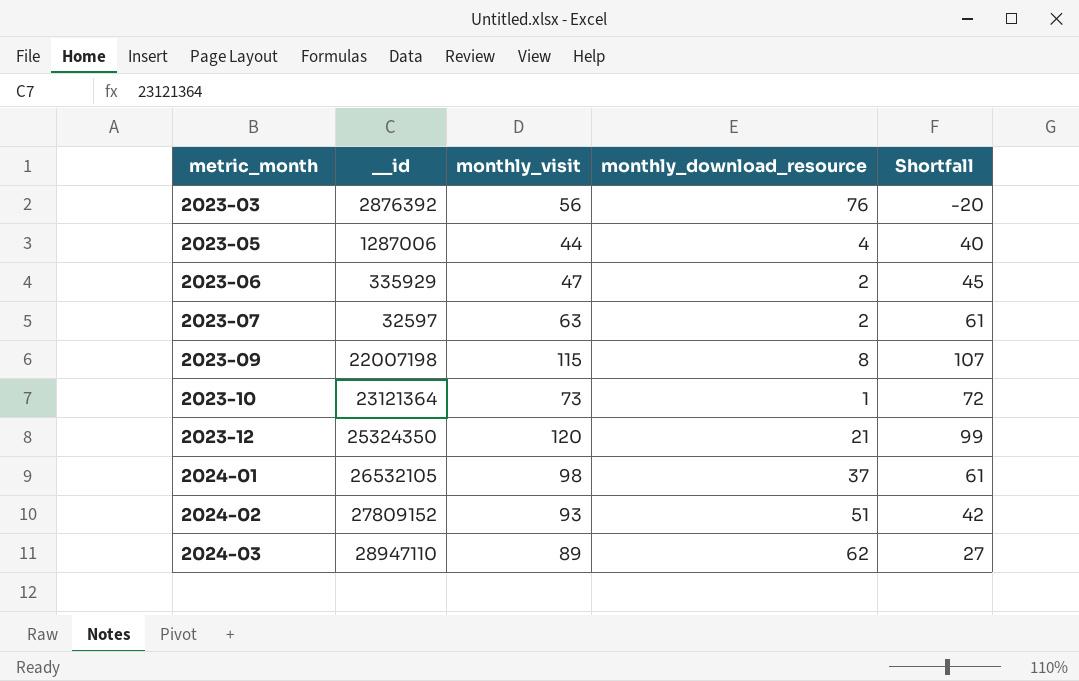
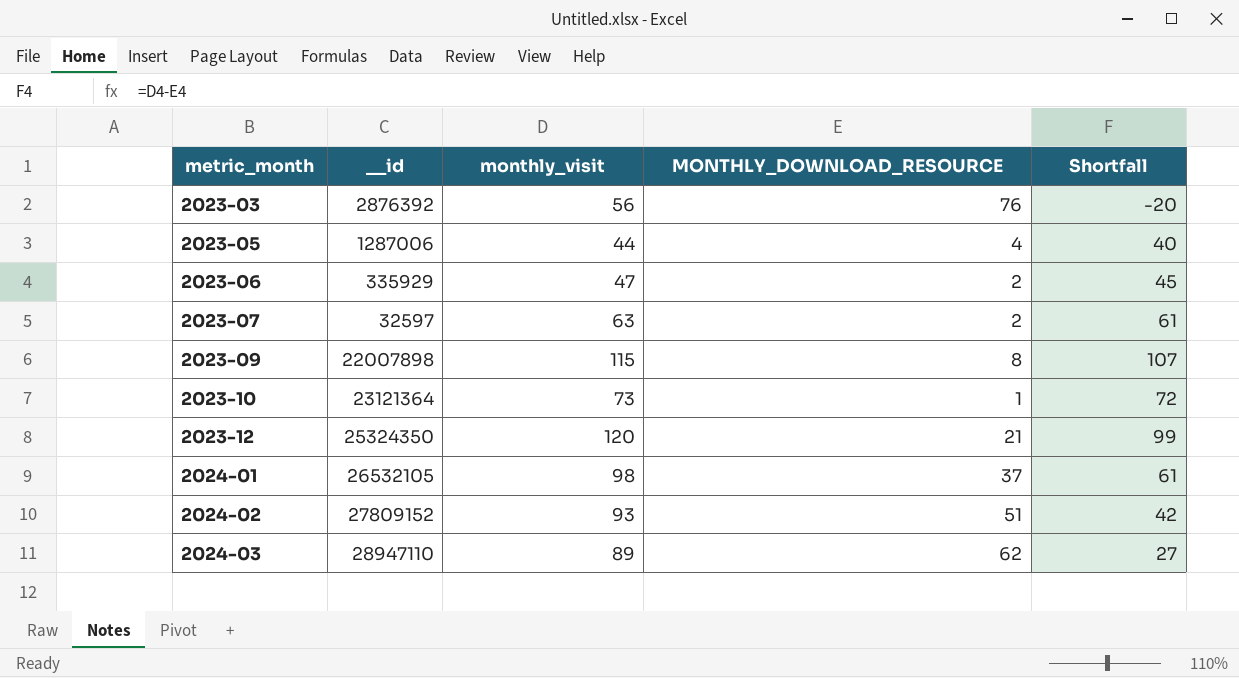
column name: monthly_download_resource -> MONTHLY_DOWNLOAD_RESOURCE
2023-09 | __id: 22007198 -> 22007898

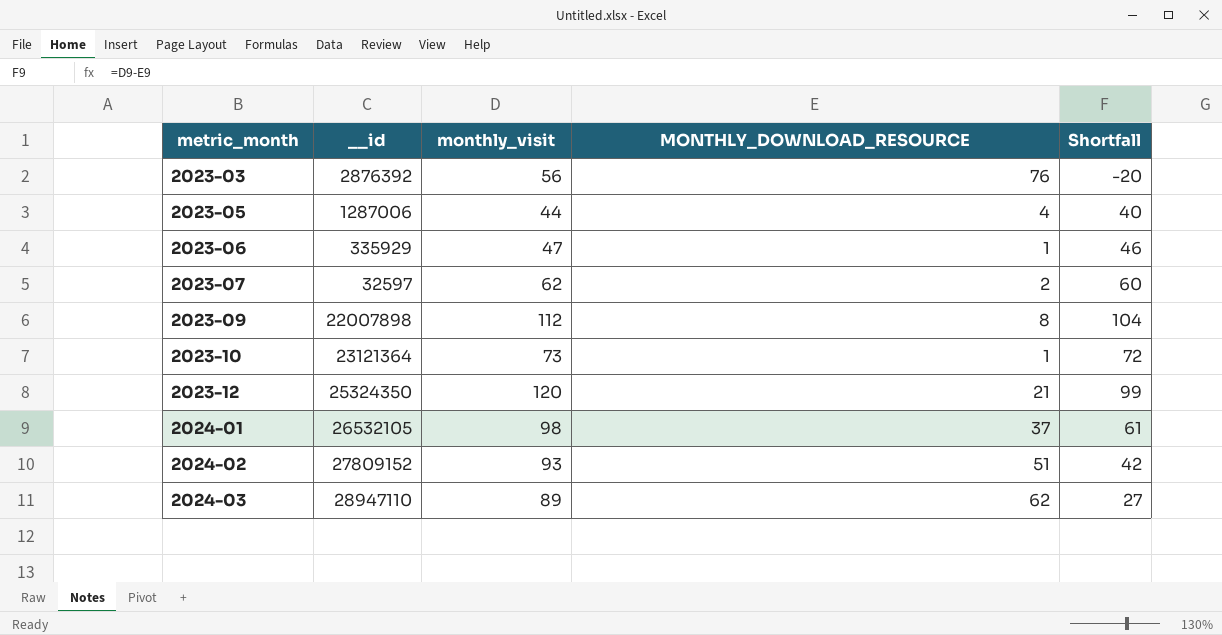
2023-06 | MONTHLY_DOWNLOAD_RESOURCE: 2 -> 1
2023-06 | Shortfall: 45 -> 46
2023-07 | monthly_visit: 63 -> 62
2023-07 | Shortfall: 61 -> 60
2023-09 | monthly_visit: 115 -> 112
2023-09 | Shortfall: 107 -> 104

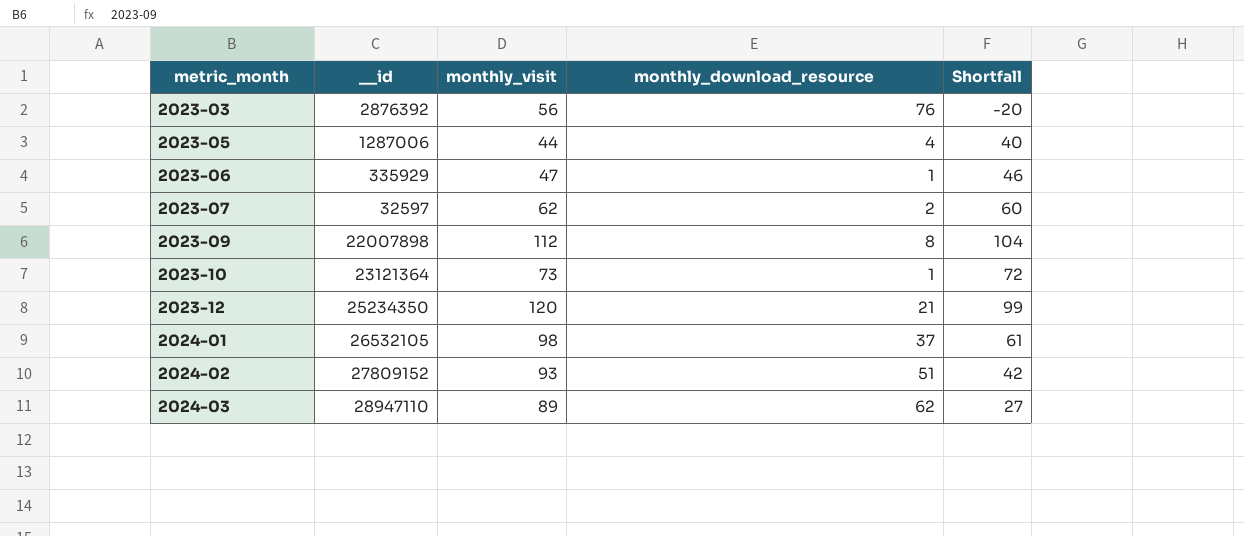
column name: MONTHLY_DOWNLOAD_RESOURCE -> monthly_download_resource
2023-12 | __id: 25324350 -> 25234350

